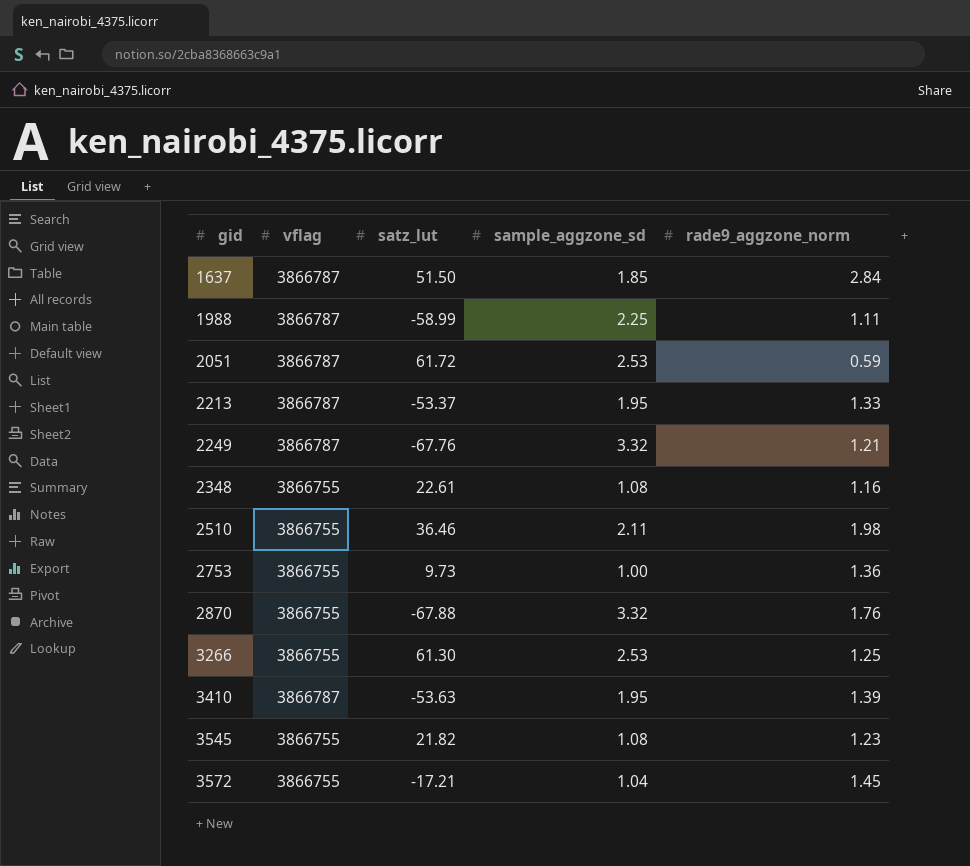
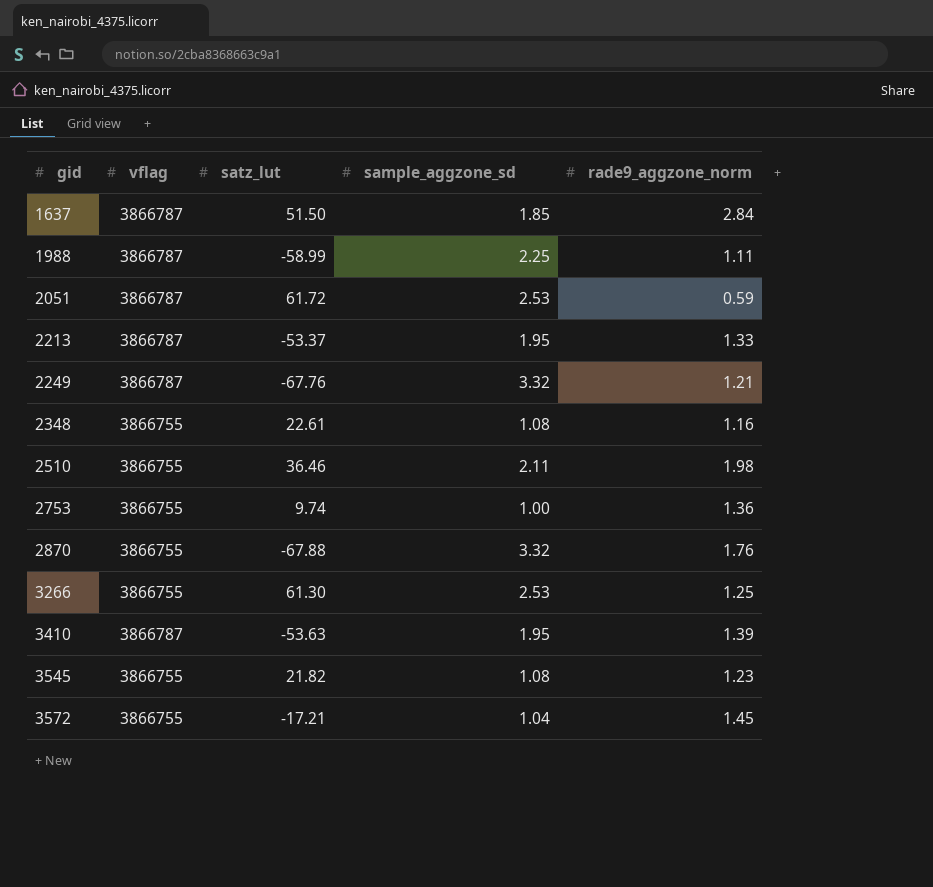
2753 | satz_lut: 9.73 -> 9.74

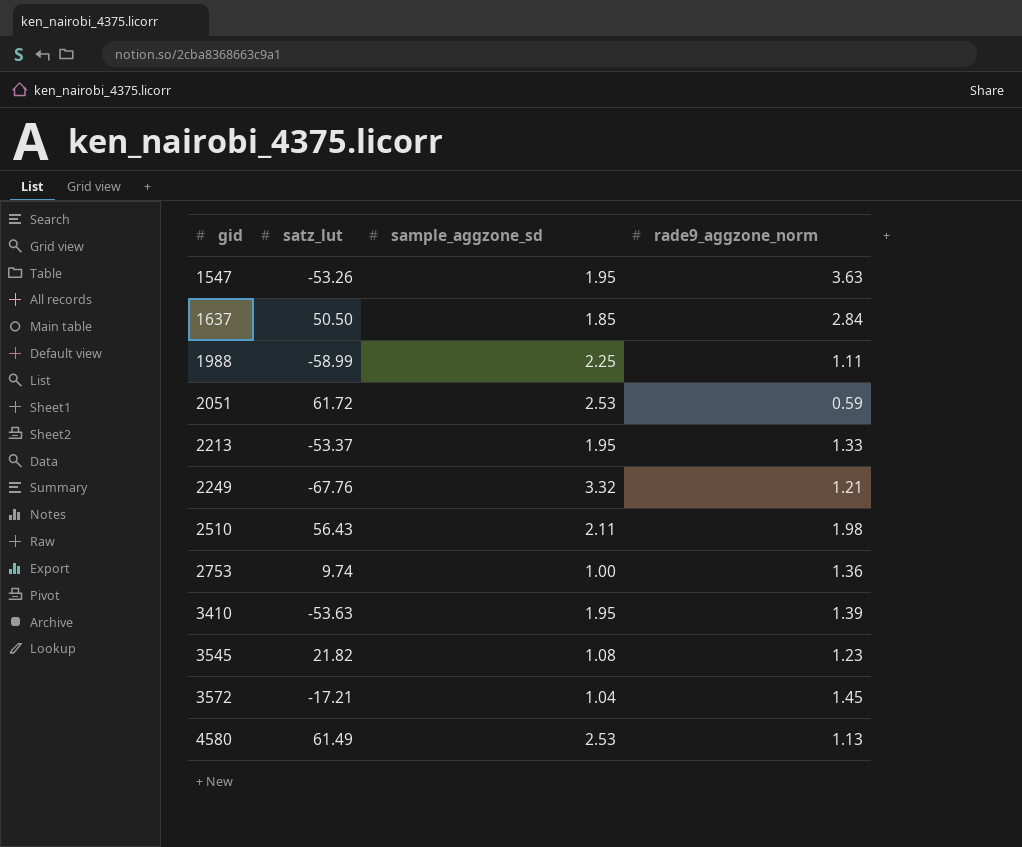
column vflag | position: 2 -> none
row 2348: 3866755 | 22.61 | 1.08 | 1.16 -> none
row 2870: 3866755 | -67.88 | 3.32 | 1.76 -> none
row 3266: 3866755 | 61.30 | 2.53 | 1.25 -> none
row 1547: none -> -53.26 | 1.95 | 3.63
1637 | satz_lut: 51.50 -> 50.50
2510 | satz_lut: 36.46 -> 56.43
row 4580: none -> 61.49 | 2.53 | 1.13

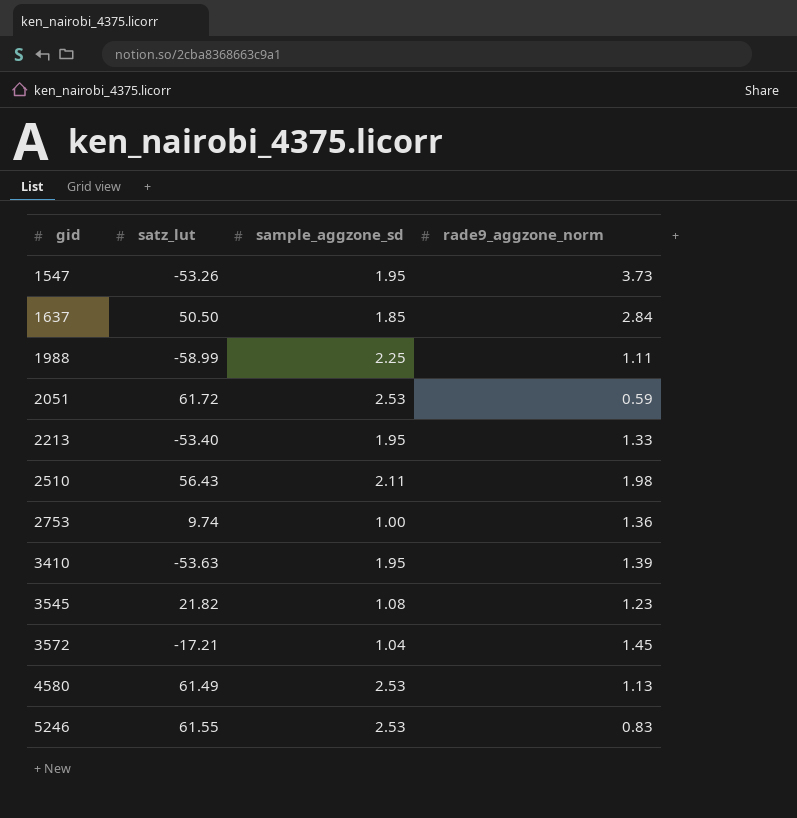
row 2249: -67.76 | 3.32 | 1.21 -> none
1547 | rade9_aggzone_norm: 3.63 -> 3.73
2213 | satz_lut: -53.37 -> -53.40
row 5246: none -> 61.55 | 2.53 | 0.83

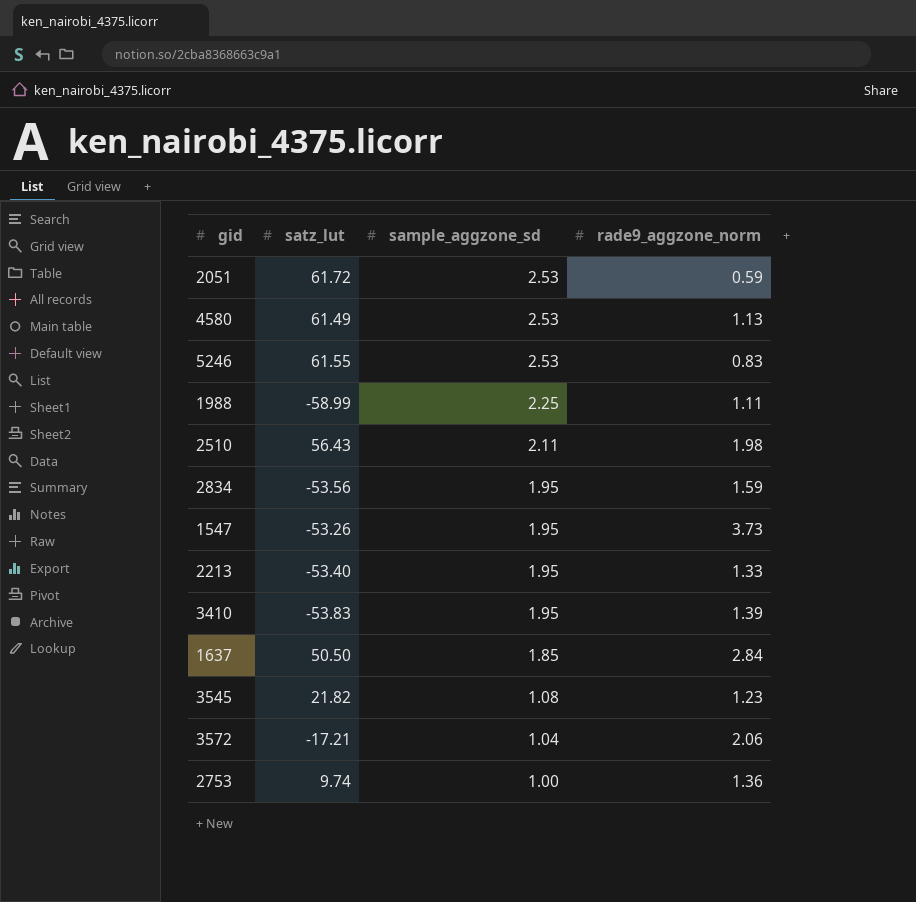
row order: gid ascending -> sample_aggzone_sd descending
row 2834: none -> -53.56 | 1.95 | 1.59
3410 | satz_lut: -53.63 -> -53.83
3572 | rade9_aggzone_norm: 1.45 -> 2.06

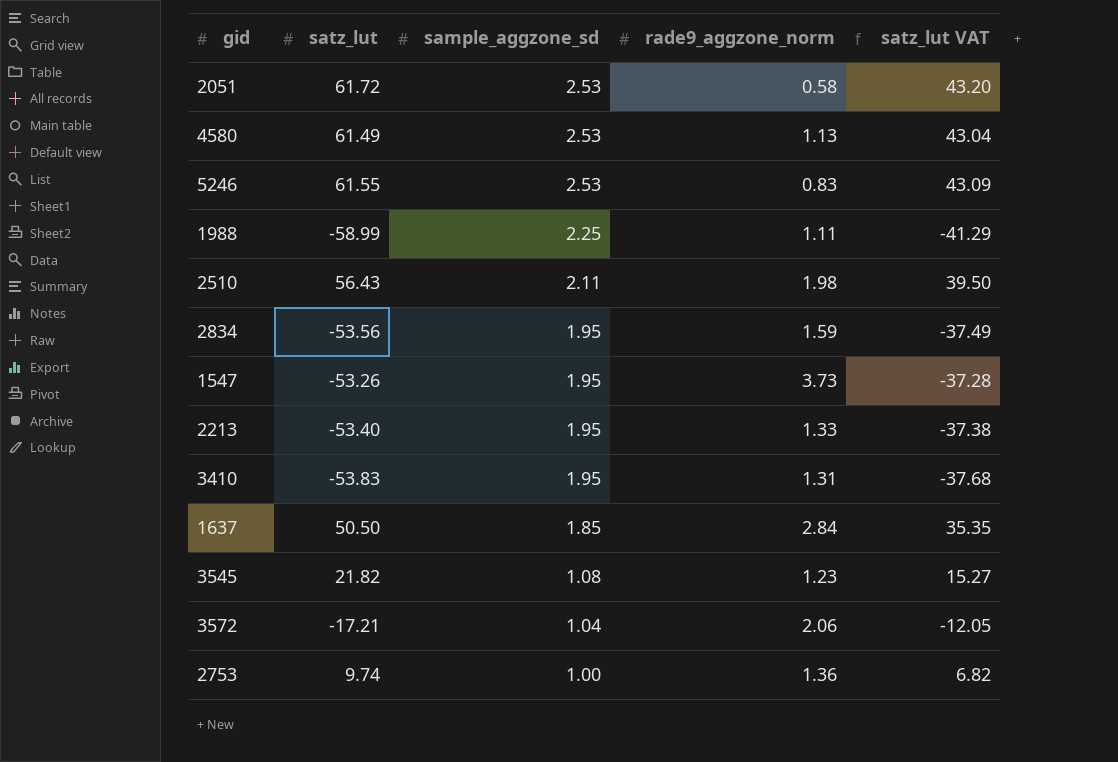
column satz_lut VAT | formula: none -> [satz_lut] * 0.7
2051 | rade9_aggzone_norm: 0.59 -> 0.58
3410 | rade9_aggzone_norm: 1.39 -> 1.31

